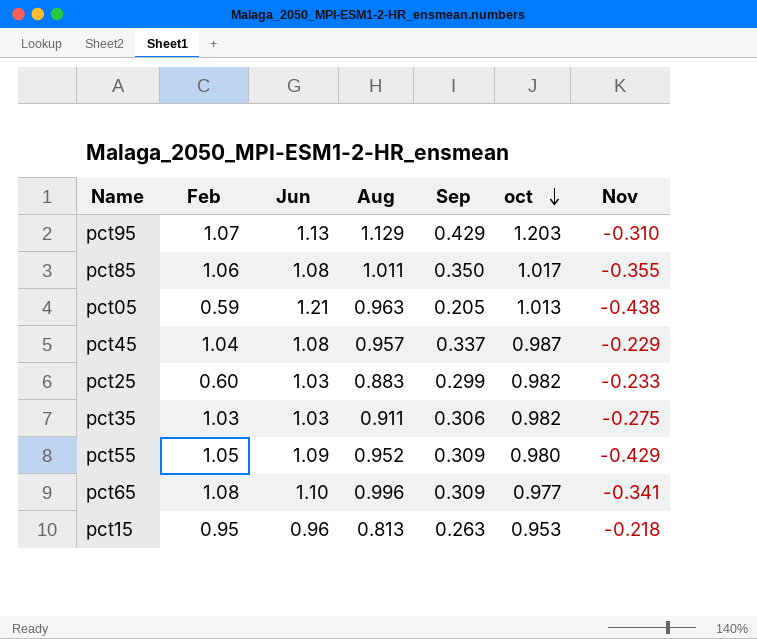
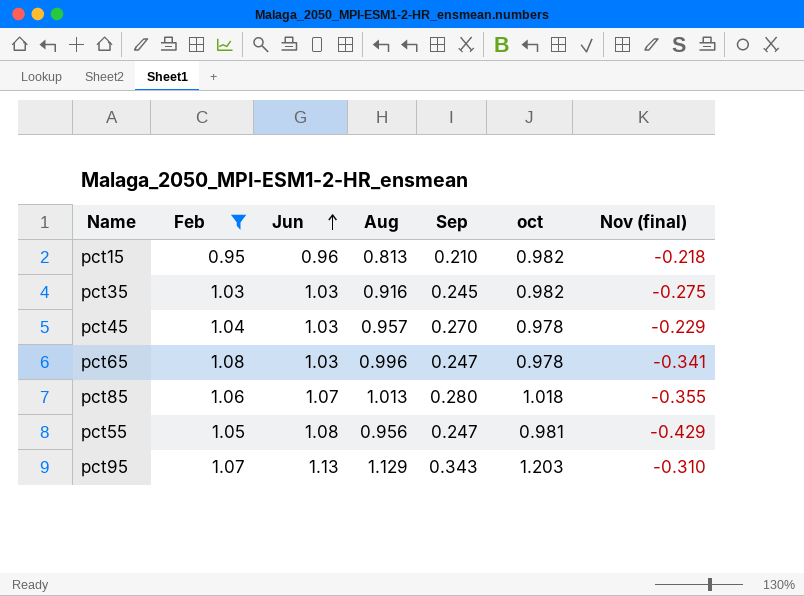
filter: none -> Feb >= 0.95
row order: oct descending -> Jun ascending
column name: Nov -> Nov (final)
pct15 | Sep: 0.263 -> 0.210
pct15 | oct: 0.953 -> 0.982
pct35 | Aug: 0.911 -> 0.916
pct35 | Sep: 0.306 -> 0.245
pct45 | Jun: 1.08 -> 1.03
pct45 | Sep: 0.337 -> 0.270
pct45 | oct: 0.987 -> 0.978
pct65 | Jun: 1.10 -> 1.03
pct65 | Sep: 0.309 -> 0.247
pct65 | oct: 0.977 -> 0.978
pct85 | Jun: 1.08 -> 1.07
pct85 | Aug: 1.011 -> 1.013
pct85 | Sep: 0.350 -> 0.280
pct85 | oct: 1.017 -> 1.018
pct55 | Jun: 1.09 -> 1.08
pct55 | Aug: 0.952 -> 0.956
pct55 | Sep: 0.309 -> 0.247
pct55 | oct: 0.980 -> 0.981
pct95 | Sep: 0.429 -> 0.343

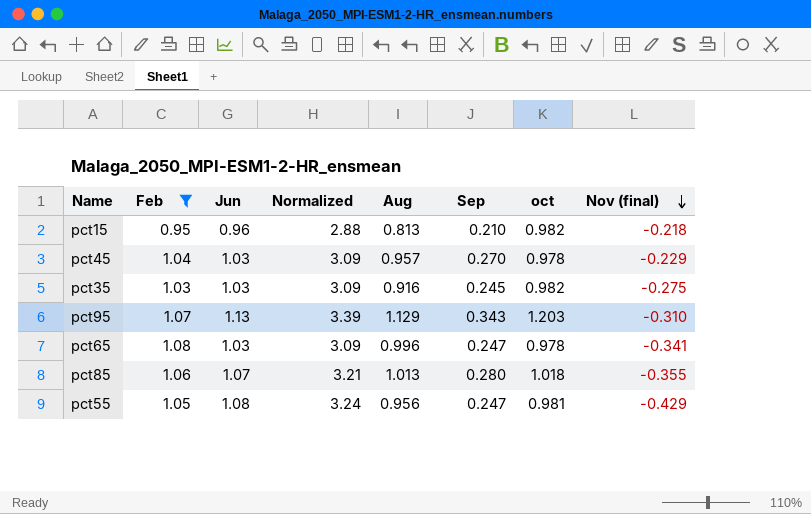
row order: Jun ascending -> Nov (final) descending
column Normalized | formula: none -> [Jun] * 3

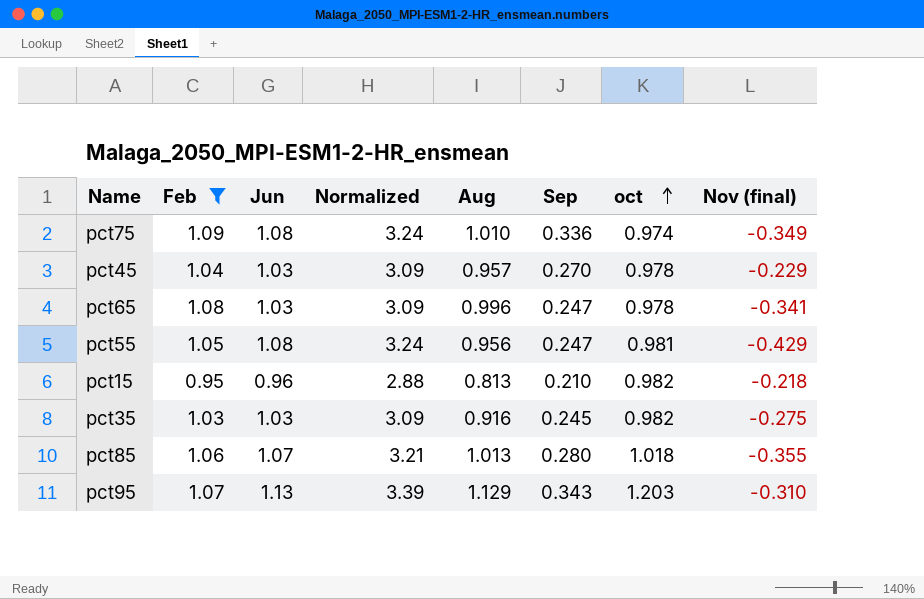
row order: Nov (final) descending -> oct ascending
row pct75: none -> 1.09 | 1.08 | 3.24 | 1.010 | 0.336 | 0.974 | -0.349

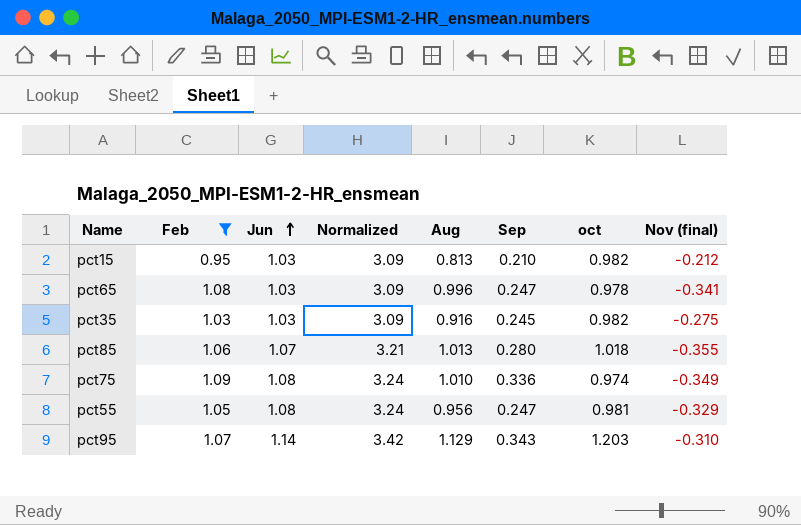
row order: oct ascending -> Jun ascending
row pct45: 1.04 | 1.03 | 3.09 | 0.957 | 0.270 | 0.978 | -0.229 -> none
pct15 | Jun: 0.96 -> 1.03
pct15 | Normalized: 2.88 -> 3.09
pct15 | Nov (final): -0.218 -> -0.212
pct55 | Nov (final): -0.429 -> -0.329
pct95 | Jun: 1.13 -> 1.14
pct95 | Normalized: 3.39 -> 3.42

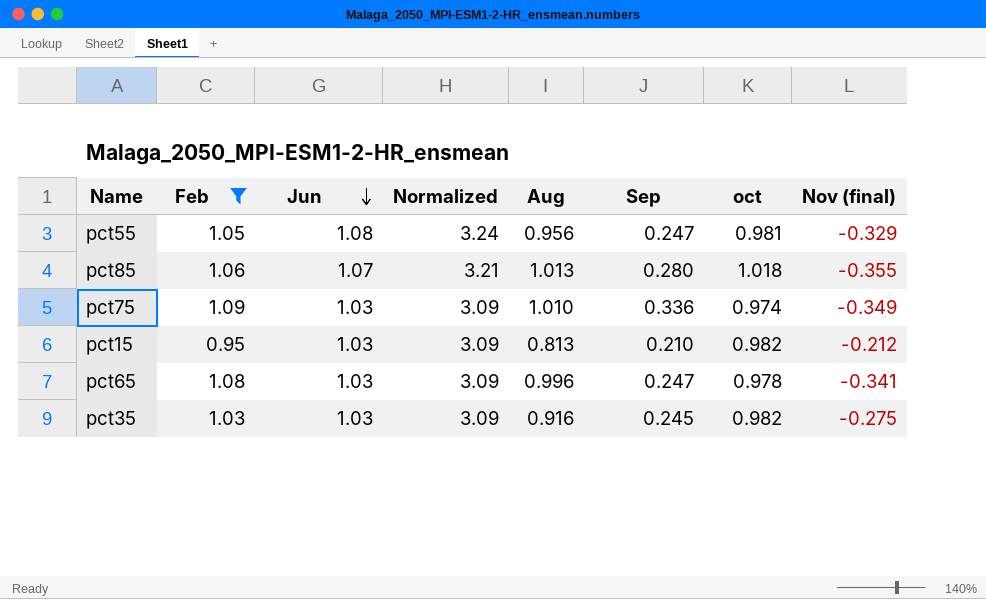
row order: Jun ascending -> Jun descending
row pct95: 1.07 | 1.14 | 3.42 | 1.129 | 0.343 | 1.203 | -0.310 -> none
pct75 | Jun: 1.08 -> 1.03
pct75 | Normalized: 3.24 -> 3.09

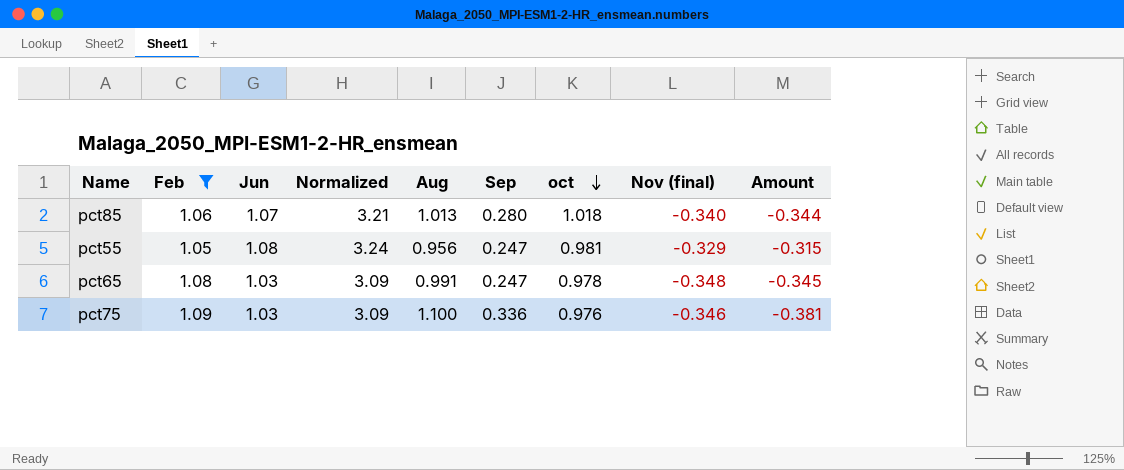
row order: Jun descending -> oct descending
column Amount | formula: none -> [Aug] * [Nov (final)]
row pct15: 0.95 | 1.03 | 3.09 | 0.813 | 0.210 | 0.982 | -0.212 -> none
row pct35: 1.03 | 1.03 | 3.09 | 0.916 | 0.245 | 0.982 | -0.275 -> none
pct85 | Nov (final): -0.355 -> -0.340
pct65 | Aug: 0.996 -> 0.991
pct65 | Nov (final): -0.341 -> -0.348
pct75 | Aug: 1.010 -> 1.100
pct75 | oct: 0.974 -> 0.976
pct75 | Nov (final): -0.349 -> -0.346

